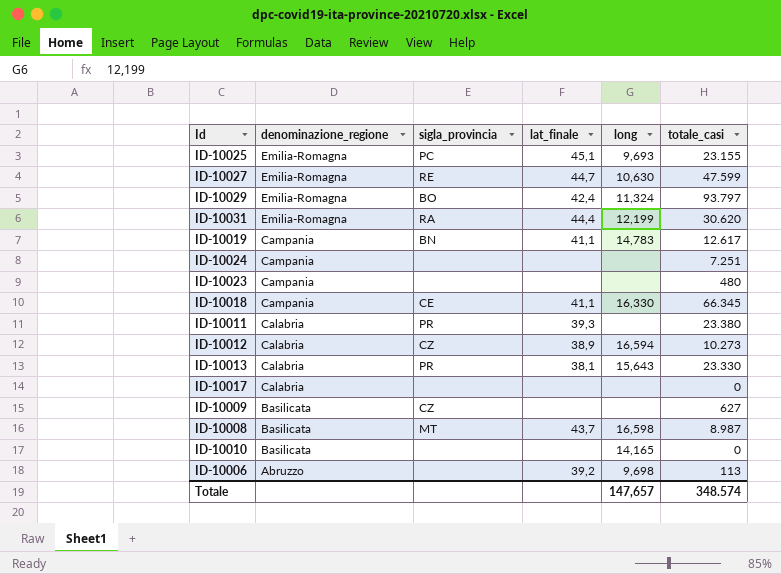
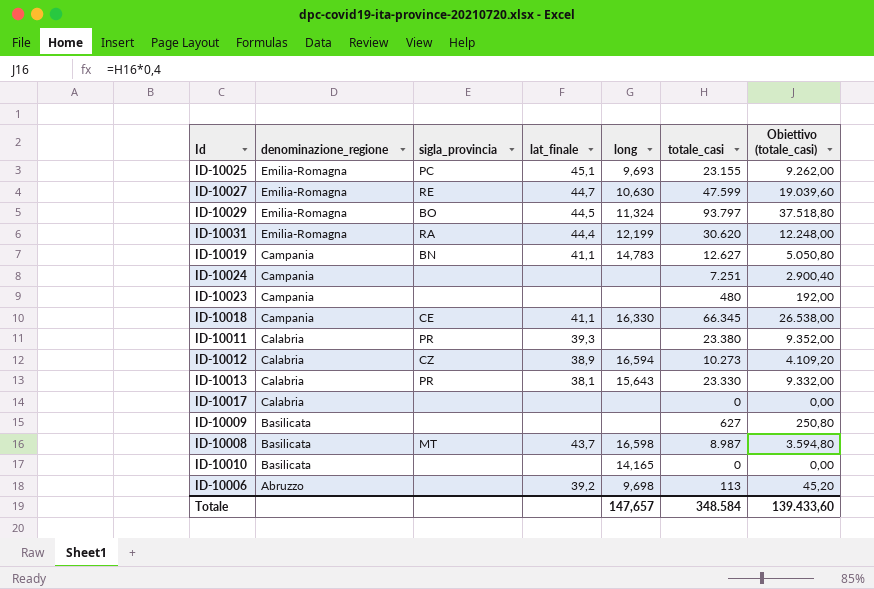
column Obiettivo (totale_casi) | formula: none -> [totale_casi] * 0,4
ID-10029 | lat_finale: 42,4 -> 44,5
ID-10019 | totale_casi: 12.617 -> 12.627
ID-10009 | sigla_provincia: CZ -> none
Totale | totale_casi: 348.574 -> 348.584

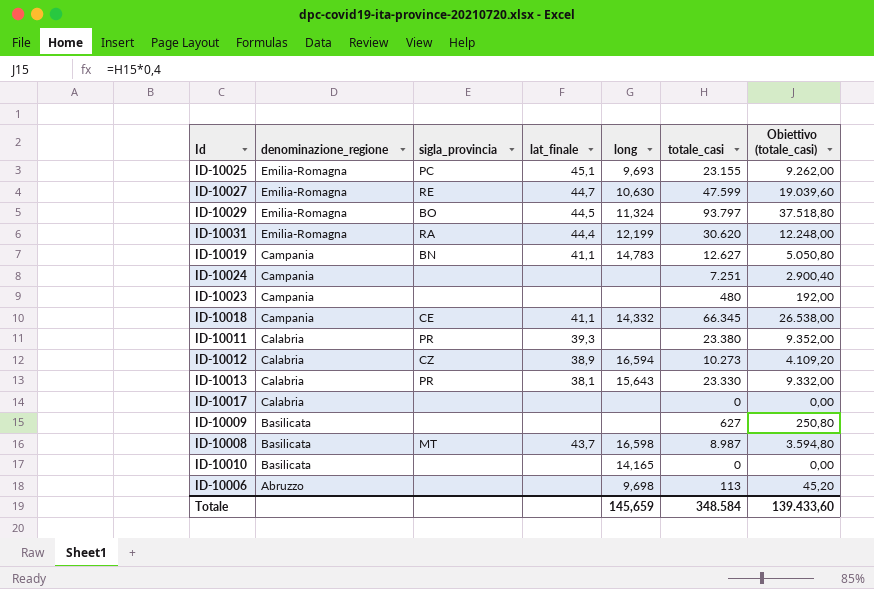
ID-10018 | long: 16,330 -> 14,332
ID-10006 | lat_finale: 39,2 -> none
Totale | long: 147,657 -> 145,659

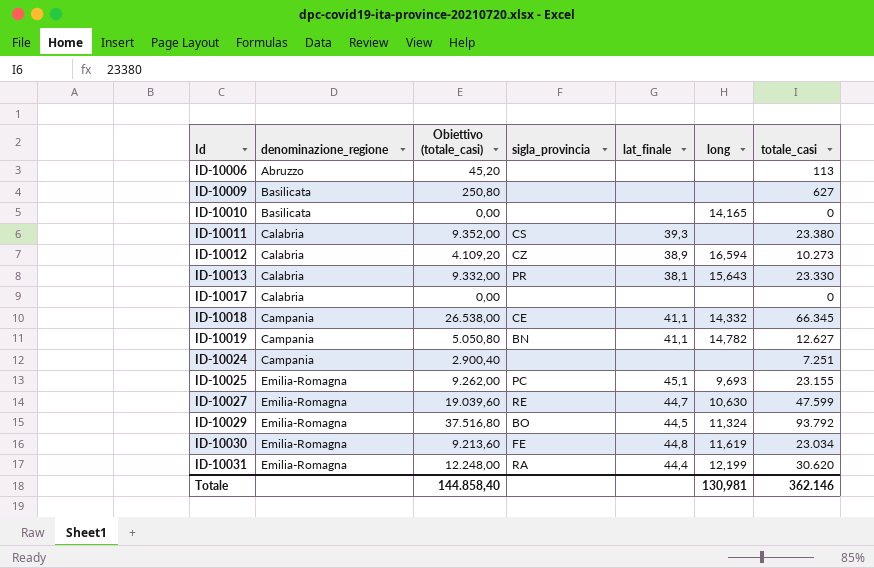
row order: denominazione_regione descending -> Id ascending
column Obiettivo (totale_casi) | position: 7 -> 3
row ID-10023: Campania | none | none | none | 480 | 192,00 -> none
row ID-10008: Basilicata | MT | 43,7 | 16,598 | 8.987 | 3.594,80 -> none
ID-10006 | long: 9,698 -> none
ID-10011 | sigla_provincia: PR -> CS
ID-10019 | long: 14,783 -> 14,782
ID-10029 | Obiettivo (totale_casi): 37.518,80 -> 37.516,80
ID-10029 | totale_casi: 93.797 -> 93.792
row ID-10030: none -> Emilia-Romagna | 9.213,60 | FE | 44,8 | 11,619 | 23.034
Totale | Obiettivo (totale_casi): 139.433,60 -> 144.858,40
Totale | long: 145,659 -> 130,981
Totale | totale_casi: 348.584 -> 362.146

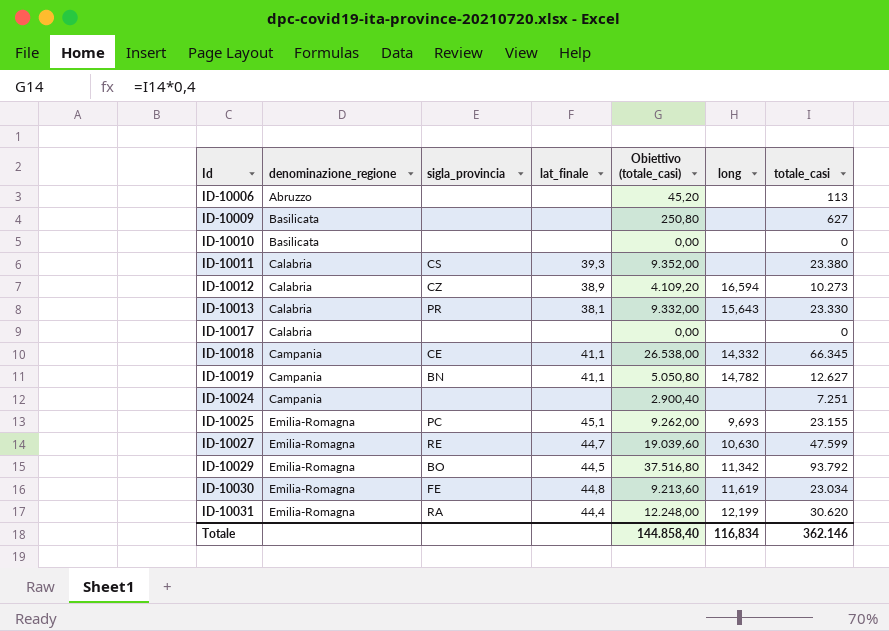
column Obiettivo (totale_casi) | position: 3 -> 5
ID-10010 | long: 14,165 -> none
ID-10029 | long: 11,324 -> 11,342
Totale | long: 130,981 -> 116,834

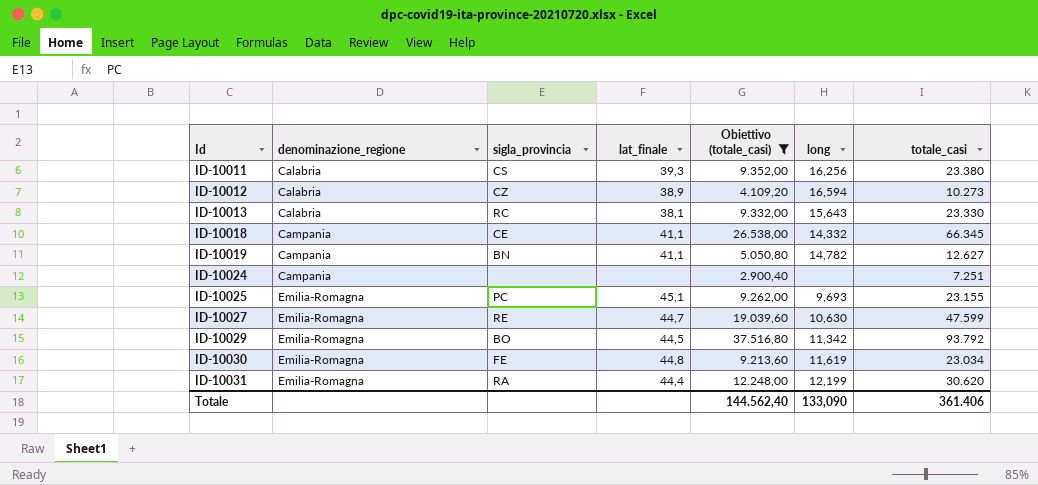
filter: none -> Obiettivo (totale_casi) >= 2.900,40
ID-10011 | long: none -> 16,256
ID-10013 | sigla_provincia: PR -> RC
Totale | Obiettivo (totale_casi): 144.858,40 -> 144.562,40
Totale | long: 116,834 -> 133,090
Totale | totale_casi: 362.146 -> 361.406

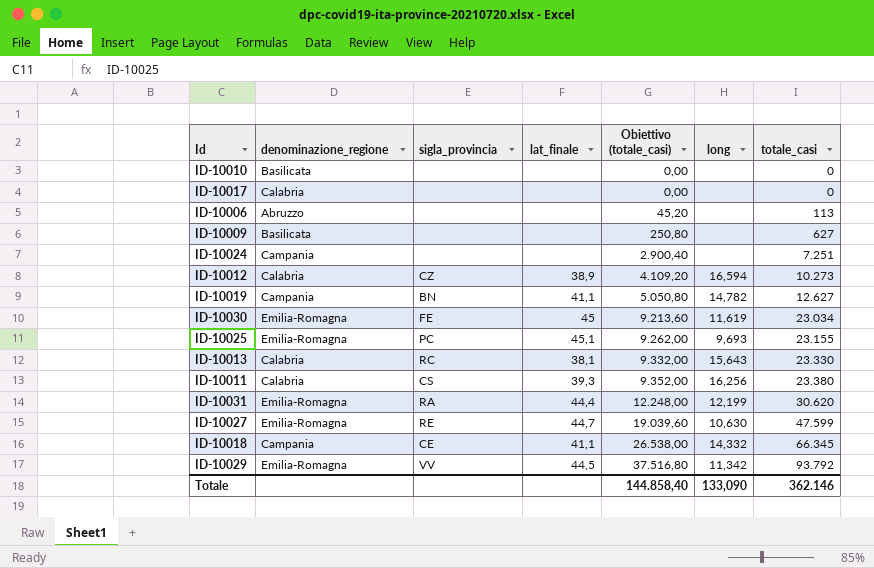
filter: Obiettivo (totale_casi) >= 2.900,40 -> none
row order: Id ascending -> Obiettivo (totale_casi) ascending
ID-10030 | lat_finale: 44,8 -> 45
ID-10029 | sigla_provincia: BO -> VV
Totale | Obiettivo (totale_casi): 144.562,40 -> 144.858,40
Totale | totale_casi: 361.406 -> 362.146

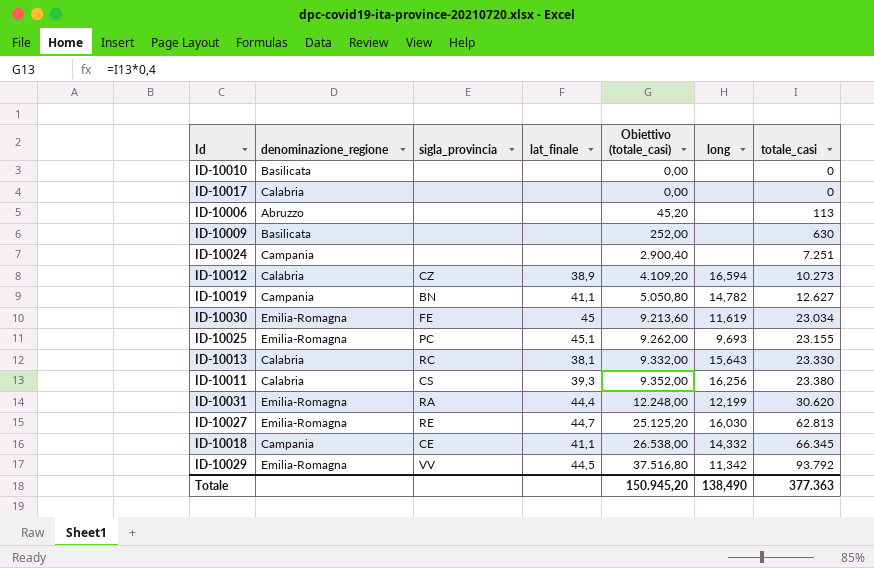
ID-10009 | Obiettivo (totale_casi): 250,80 -> 252,00
ID-10009 | totale_casi: 627 -> 630
ID-10027 | Obiettivo (totale_casi): 19.039,60 -> 25.125,20
ID-10027 | long: 10,630 -> 16,030
ID-10027 | totale_casi: 47.599 -> 62.813
Totale | Obiettivo (totale_casi): 144.858,40 -> 150.945,20
Totale | long: 133,090 -> 138,490
Totale | totale_casi: 362.146 -> 377.363

